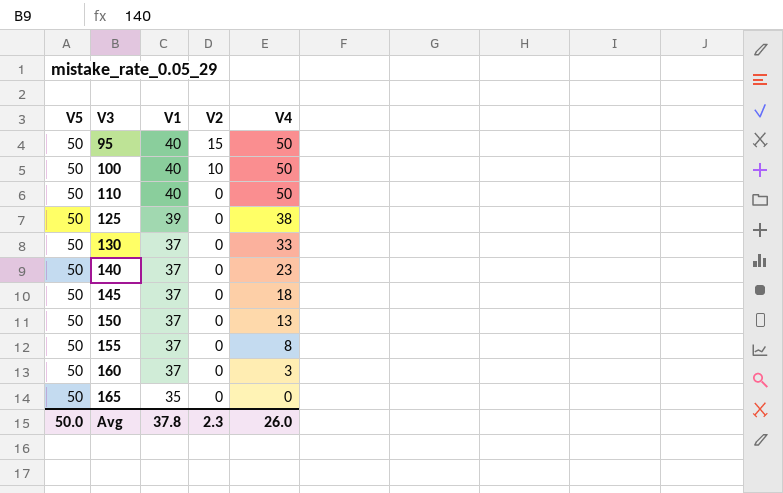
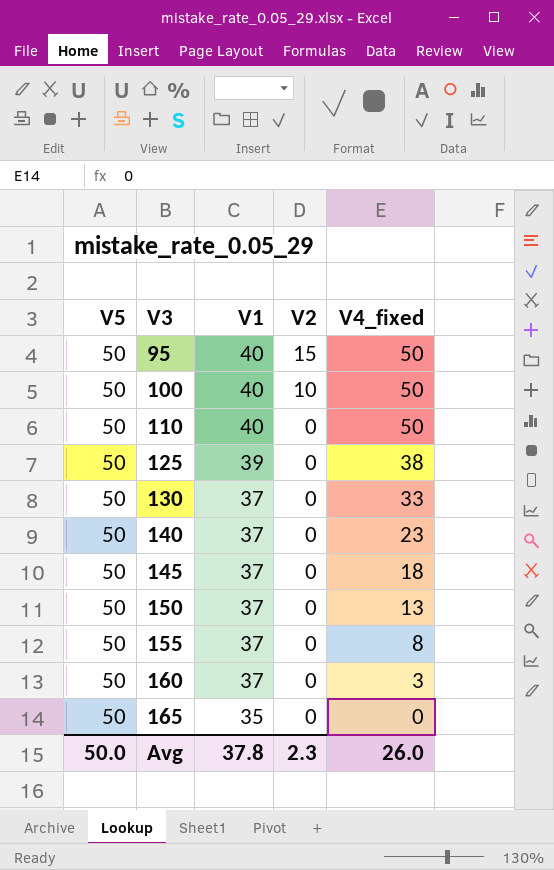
column name: V4 -> V4_fixed

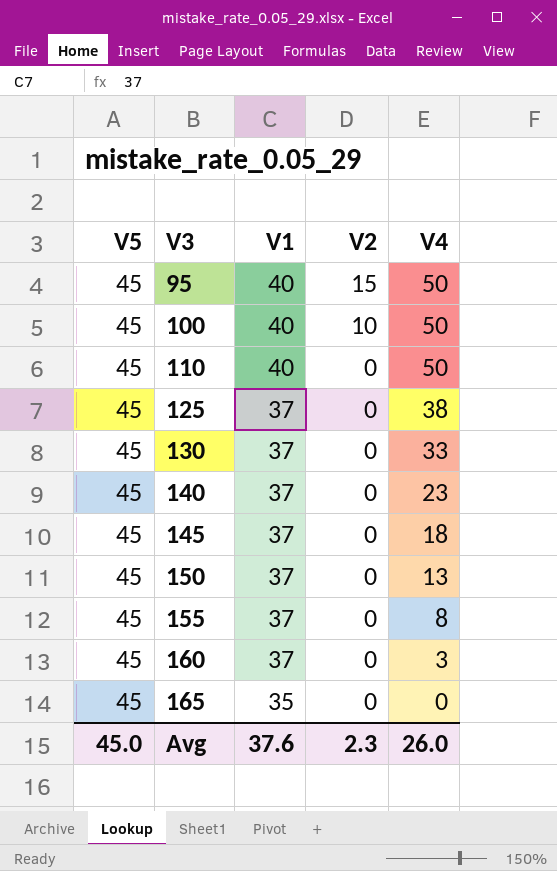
column name: V4_fixed -> V4
95 | V5: 50 -> 45
100 | V5: 50 -> 45
110 | V5: 50 -> 45
125 | V5: 50 -> 45
125 | V1: 39 -> 37
130 | V5: 50 -> 45
140 | V5: 50 -> 45
145 | V5: 50 -> 45
150 | V5: 50 -> 45
155 | V5: 50 -> 45
160 | V5: 50 -> 45
165 | V5: 50 -> 45
Avg | V5: 50.0 -> 45.0
Avg | V1: 37.8 -> 37.6

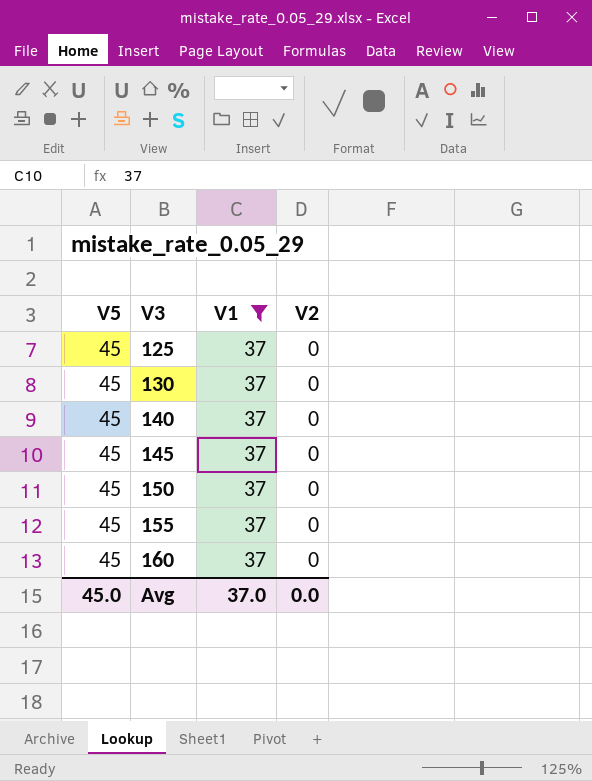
filter: none -> V1 = 37
column V4 | position: 5 -> none
Avg | V1: 37.6 -> 37.0
Avg | V2: 2.3 -> 0.0

